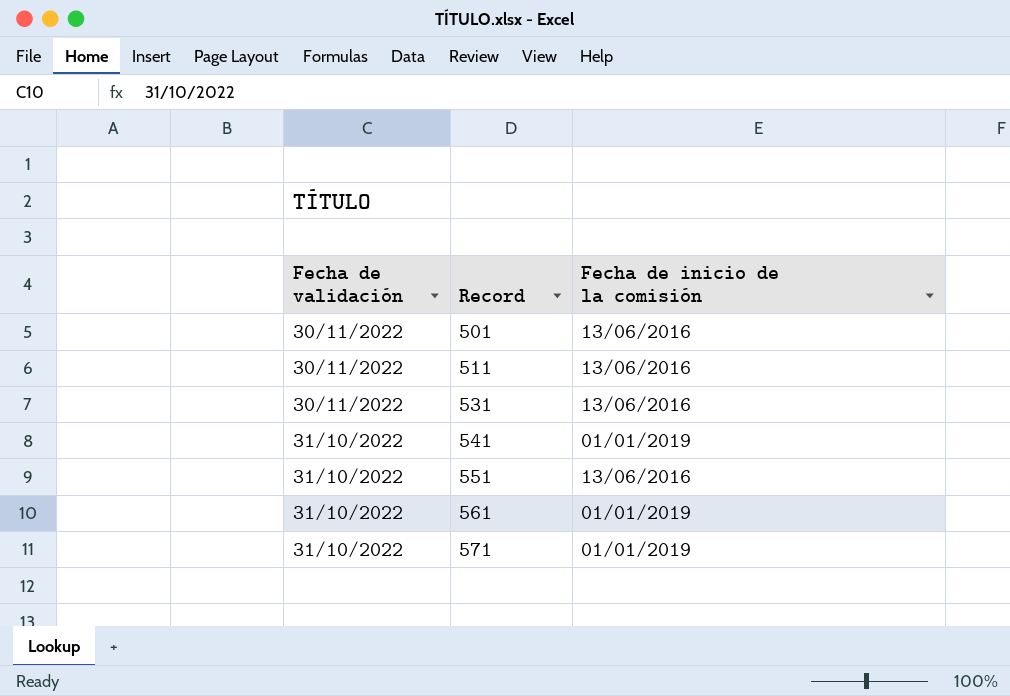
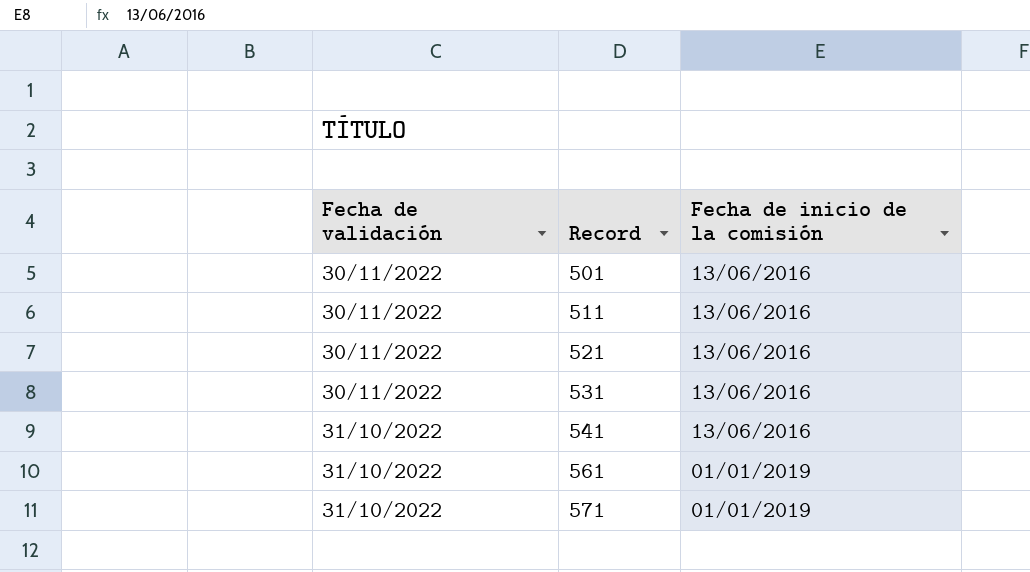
row 551: 31/10/2022 | 13/06/2016 -> none
row 521: none -> 30/11/2022 | 13/06/2016
541 | Fecha de inicio de la comisión: 01/01/2019 -> 13/06/2016

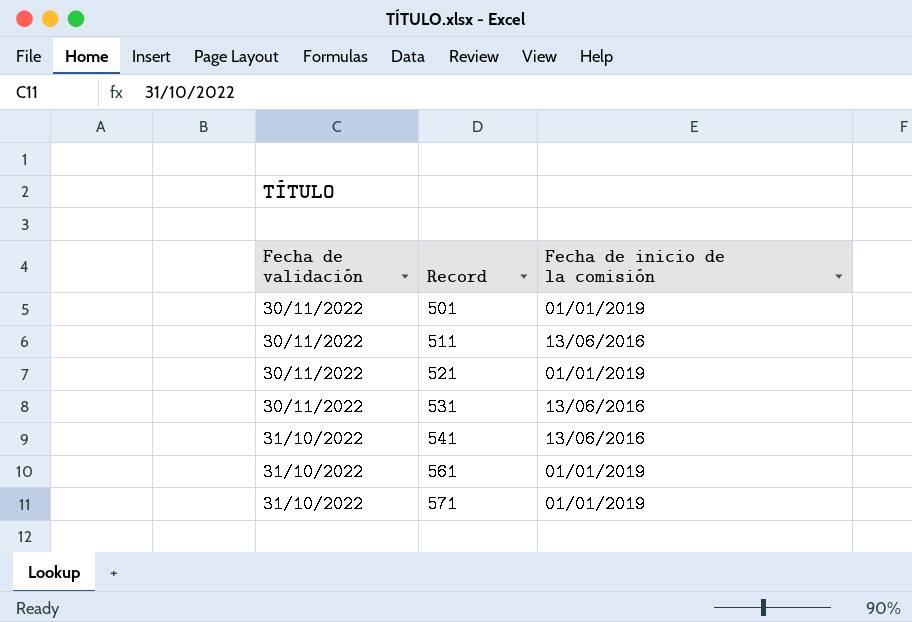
501 | Fecha de inicio de la comisión: 13/06/2016 -> 01/01/2019
521 | Fecha de inicio de la comisión: 13/06/2016 -> 01/01/2019

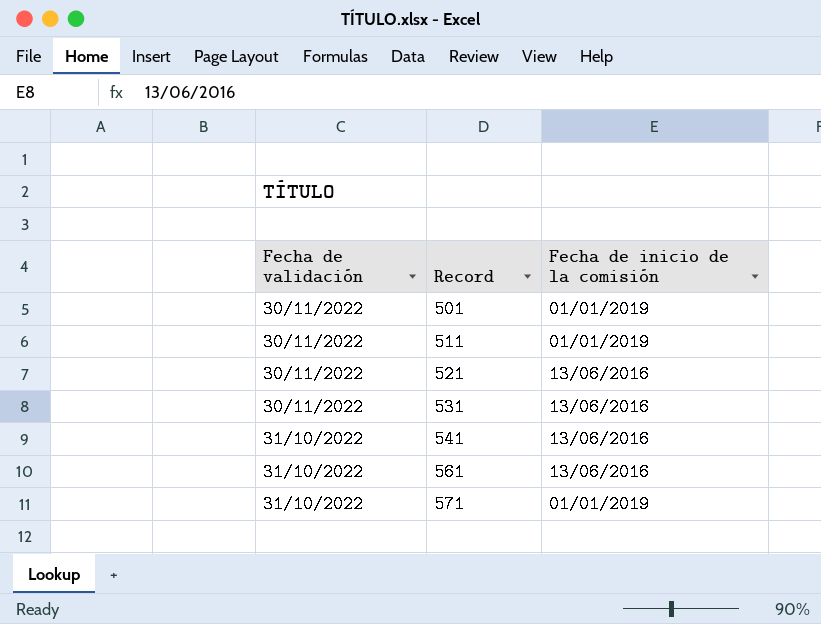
511 | Fecha de inicio de la comisión: 13/06/2016 -> 01/01/2019
521 | Fecha de inicio de la comisión: 01/01/2019 -> 13/06/2016
561 | Fecha de inicio de la comisión: 01/01/2019 -> 13/06/2016

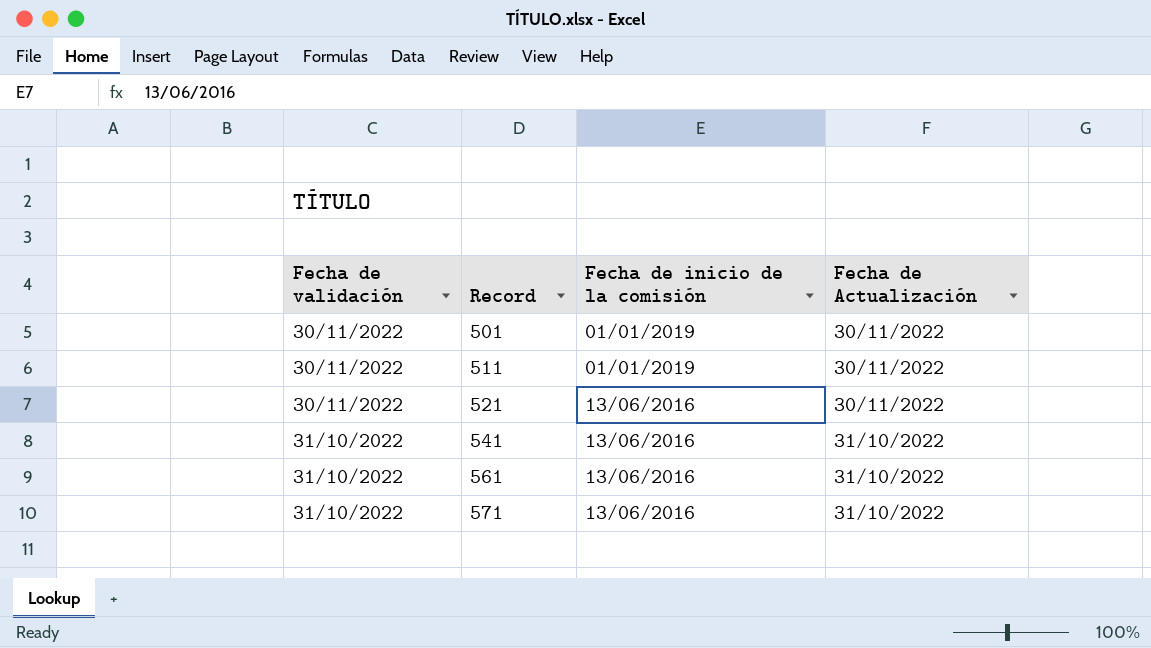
column Fecha de Actualización | position: none -> 4
row 531: 30/11/2022 | 13/06/2016 -> none
571 | Fecha de inicio de la comisión: 01/01/2019 -> 13/06/2016

